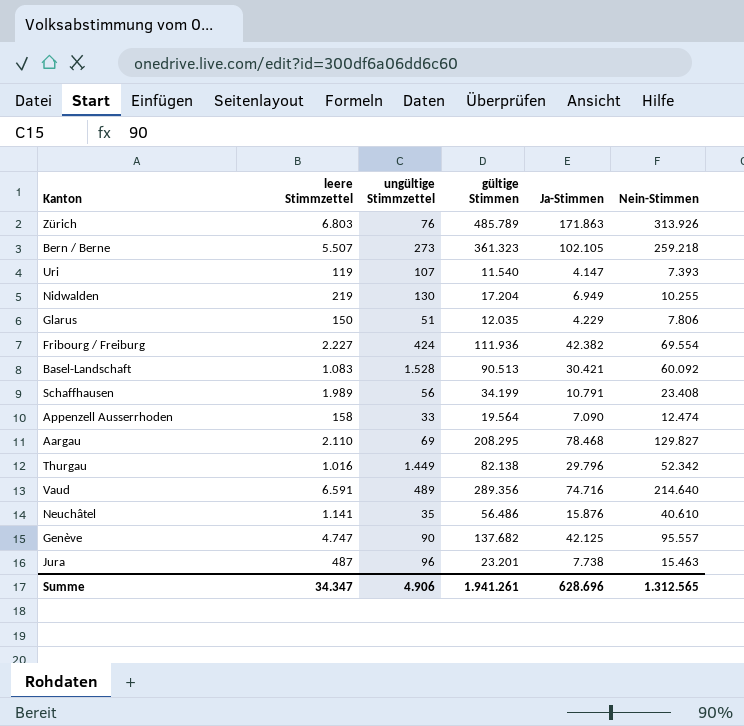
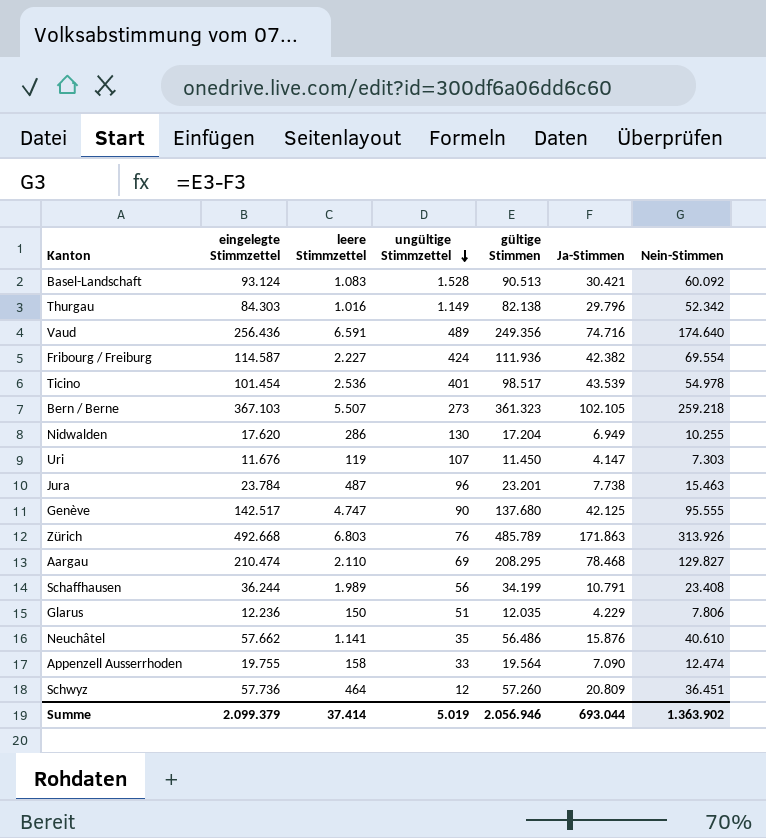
row order: none -> ungültige Stimmzettel descending
column eingelegte Stimmzettel | formula: none -> [leere Stimmzettel] + [ungültige Stimmzettel] + [gültige Stimmen]
Thurgau | ungültige Stimmzettel: 1.449 -> 1.149
Vaud | gültige Stimmen: 289.356 -> 249.356
Vaud | Nein-Stimmen: 214.640 -> 174.640
row Ticino: none -> 101.454 | 2.536 | 401 | 98.517 | 43.539 | 54.978
Nidwalden | leere Stimmzettel: 219 -> 286
Uri | gültige Stimmen: 11.540 -> 11.450
Uri | Nein-Stimmen: 7.393 -> 7.303
Genève | gültige Stimmen: 137.682 -> 137.680
Genève | Nein-Stimmen: 95.557 -> 95.555
row Schwyz: none -> 57.736 | 464 | 12 | 57.260 | 20.809 | 36.451
Summe | leere Stimmzettel: 34.347 -> 37.414
Summe | ungültige Stimmzettel: 4.906 -> 5.019
Summe | gültige Stimmen: 1.941.261 -> 2.056.946
Summe | Ja-Stimmen: 628.696 -> 693.044
Summe | Nein-Stimmen: 1.312.565 -> 1.363.902

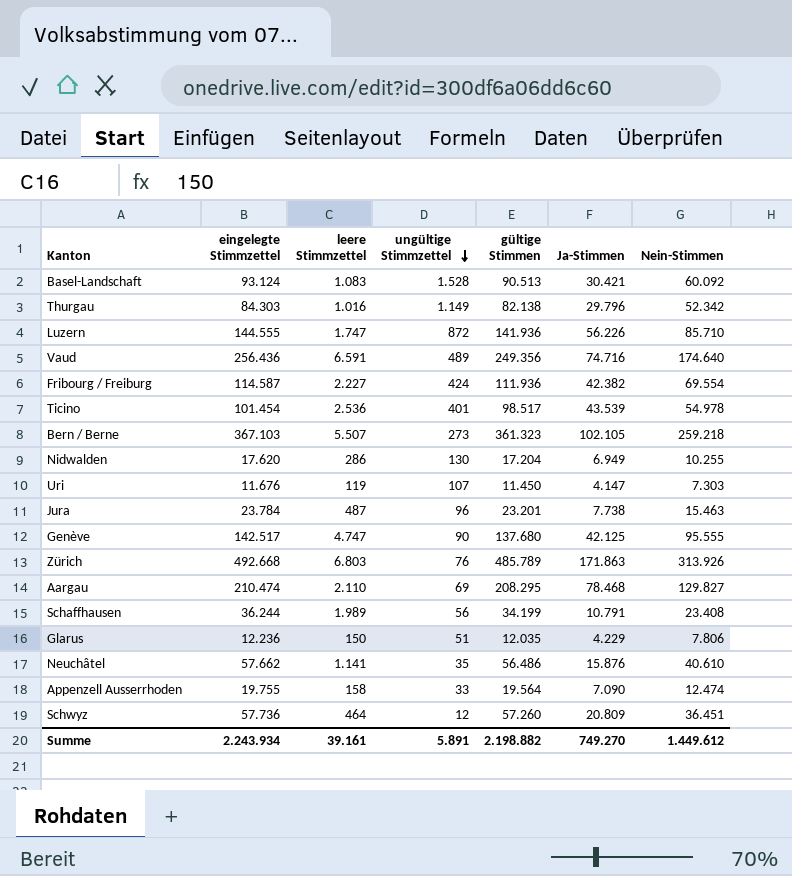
row Luzern: none -> 144.555 | 1.747 | 872 | 141.936 | 56.226 | 85.710
Summe | eingelegte Stimmzettel: 2.099.379 -> 2.243.934
Summe | leere Stimmzettel: 37.414 -> 39.161
Summe | ungültige Stimmzettel: 5.019 -> 5.891
Summe | gültige Stimmen: 2.056.946 -> 2.198.882
Summe | Ja-Stimmen: 693.044 -> 749.270
Summe | Nein-Stimmen: 1.363.902 -> 1.449.612

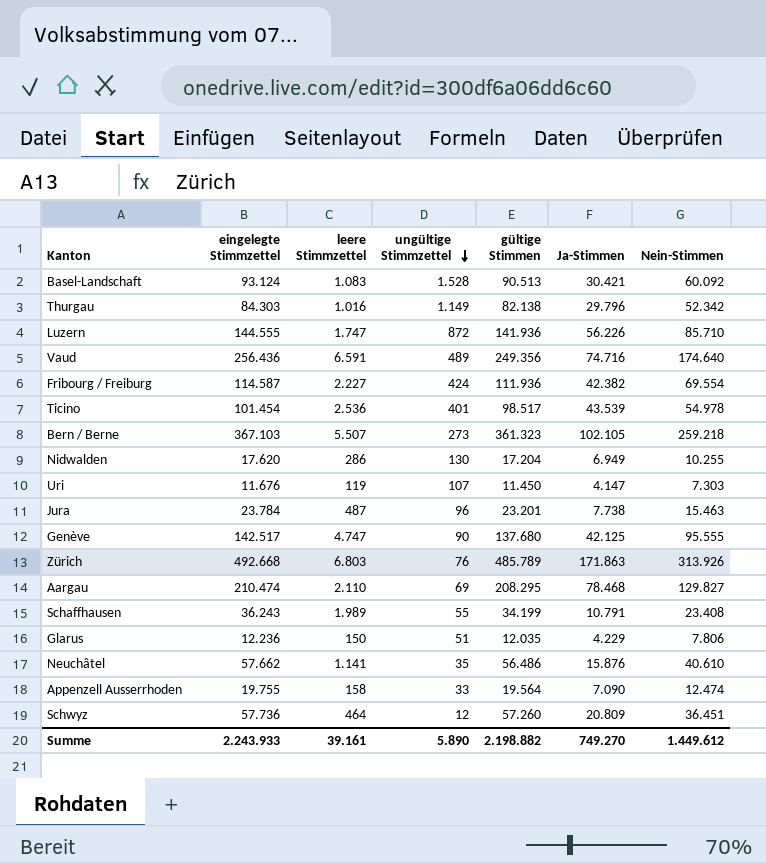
Schaffhausen | eingelegte Stimmzettel: 36.244 -> 36.243
Schaffhausen | ungültige Stimmzettel: 56 -> 55
Summe | eingelegte Stimmzettel: 2.243.934 -> 2.243.933
Summe | ungültige Stimmzettel: 5.891 -> 5.890

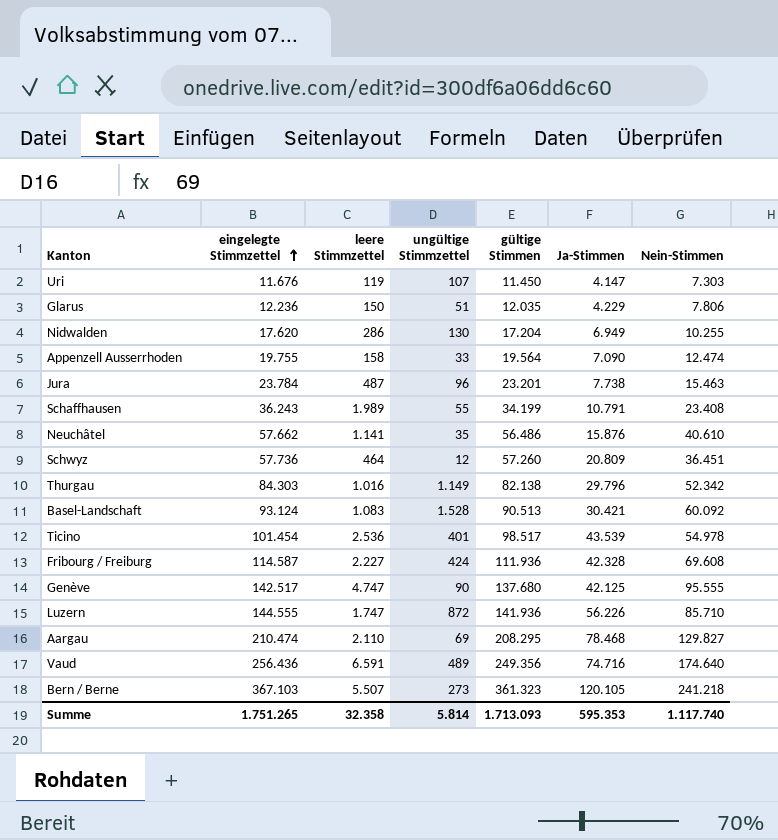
row order: ungültige Stimmzettel descending -> eingelegte Stimmzettel ascending
row Zürich: 492.668 | 6.803 | 76 | 485.789 | 171.863 | 313.926 -> none
Fribourg / Freiburg | Ja-Stimmen: 42.382 -> 42.328
Fribourg / Freiburg | Nein-Stimmen: 69.554 -> 69.608
Bern / Berne | Ja-Stimmen: 102.105 -> 120.105
Bern / Berne | Nein-Stimmen: 259.218 -> 241.218
Summe | eingelegte Stimmzettel: 2.243.933 -> 1.751.265
Summe | leere Stimmzettel: 39.161 -> 32.358
Summe | ungültige Stimmzettel: 5.890 -> 5.814
Summe | gültige Stimmen: 2.198.882 -> 1.713.093
Summe | Ja-Stimmen: 749.270 -> 595.353
Summe | Nein-Stimmen: 1.449.612 -> 1.117.740

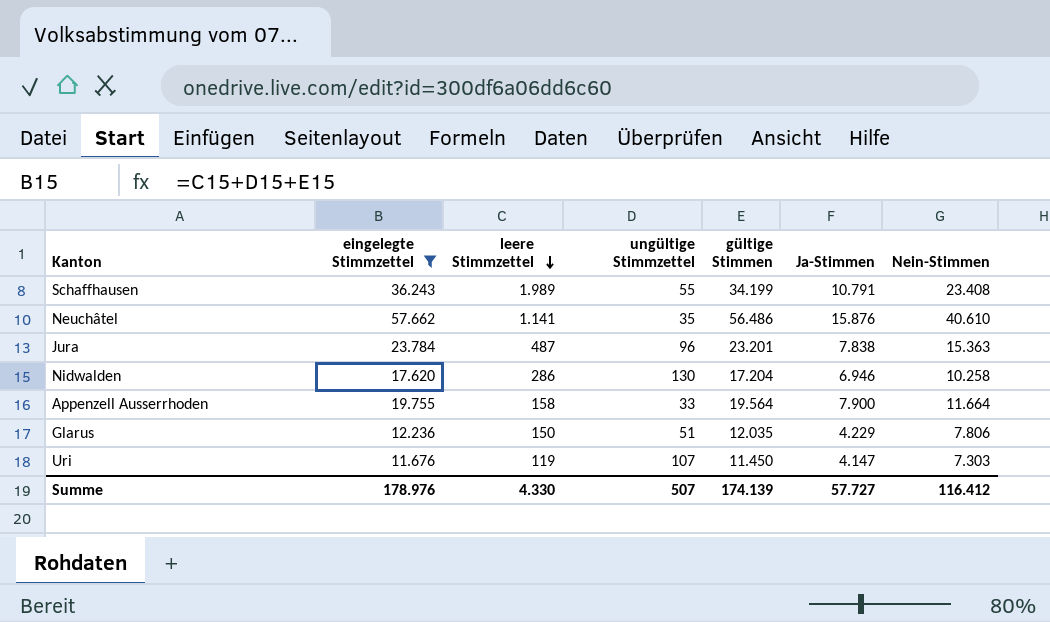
filter: none -> eingelegte Stimmzettel <= 57.662
row order: eingelegte Stimmzettel ascending -> leere Stimmzettel descending
Jura | Ja-Stimmen: 7.738 -> 7.838
Jura | Nein-Stimmen: 15.463 -> 15.363
Nidwalden | Ja-Stimmen: 6.949 -> 6.946
Nidwalden | Nein-Stimmen: 10.255 -> 10.258
Appenzell Ausserrhoden | Ja-Stimmen: 7.090 -> 7.900
Appenzell Ausserrhoden | Nein-Stimmen: 12.474 -> 11.664
Summe | eingelegte Stimmzettel: 1.751.265 -> 178.976
Summe | leere Stimmzettel: 32.358 -> 4.330
Summe | ungültige Stimmzettel: 5.814 -> 507
Summe | gültige Stimmen: 1.713.093 -> 174.139
Summe | Ja-Stimmen: 595.353 -> 57.727
Summe | Nein-Stimmen: 1.117.740 -> 116.412

